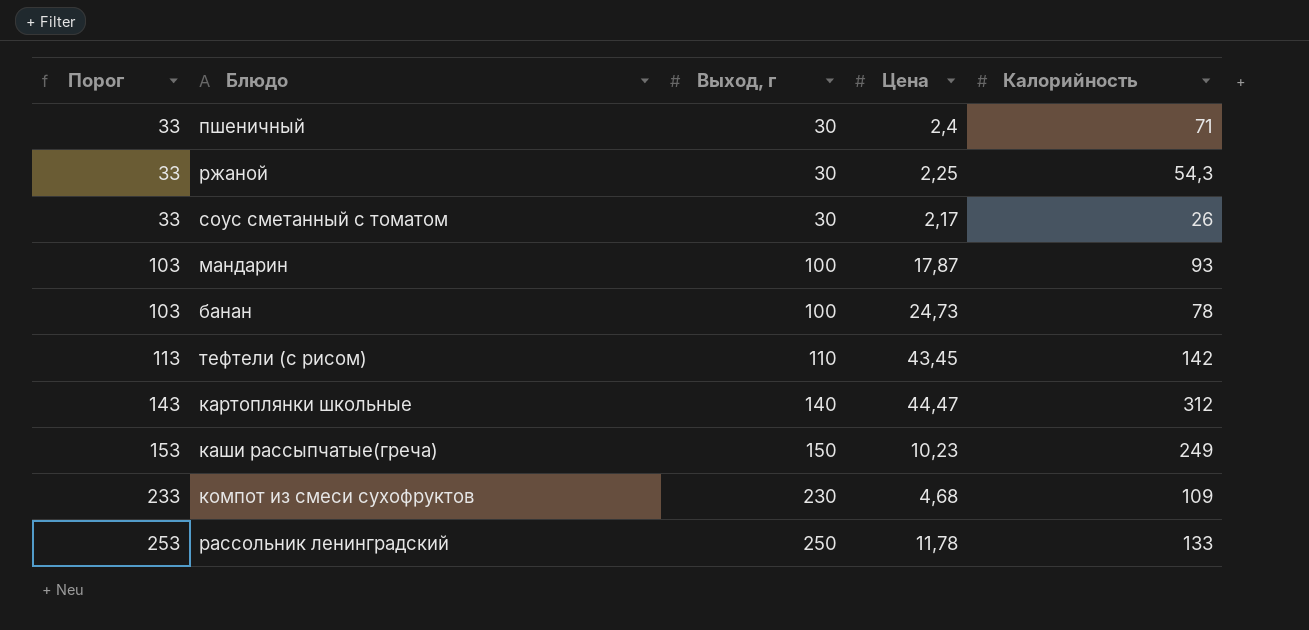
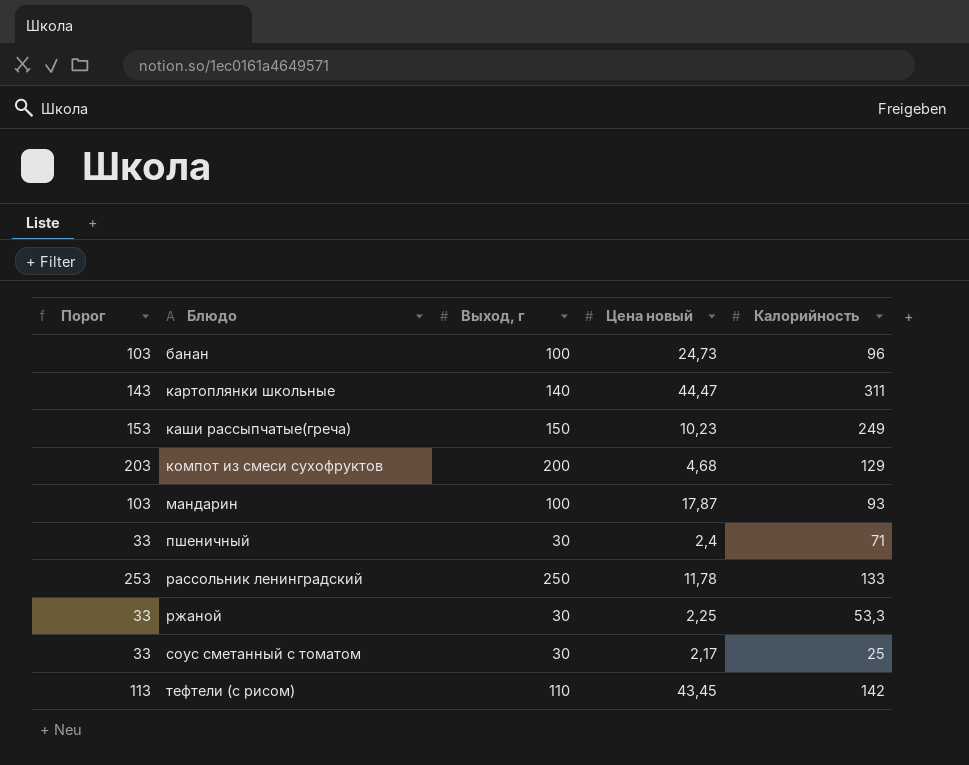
row order: Порог ascending -> Блюдо ascending
column name: Цена -> Цена новый
банан | Калорийность: 78 -> 96
картоплянки школьные | Калорийность: 312 -> 311
компот из смеси сухофруктов | Порог: 233 -> 203
компот из смеси сухофруктов | Выход, г: 230 -> 200
компот из смеси сухофруктов | Калорийность: 109 -> 129
ржаной | Калорийность: 54,3 -> 53,3
соус сметанный с томатом | Калорийность: 26 -> 25

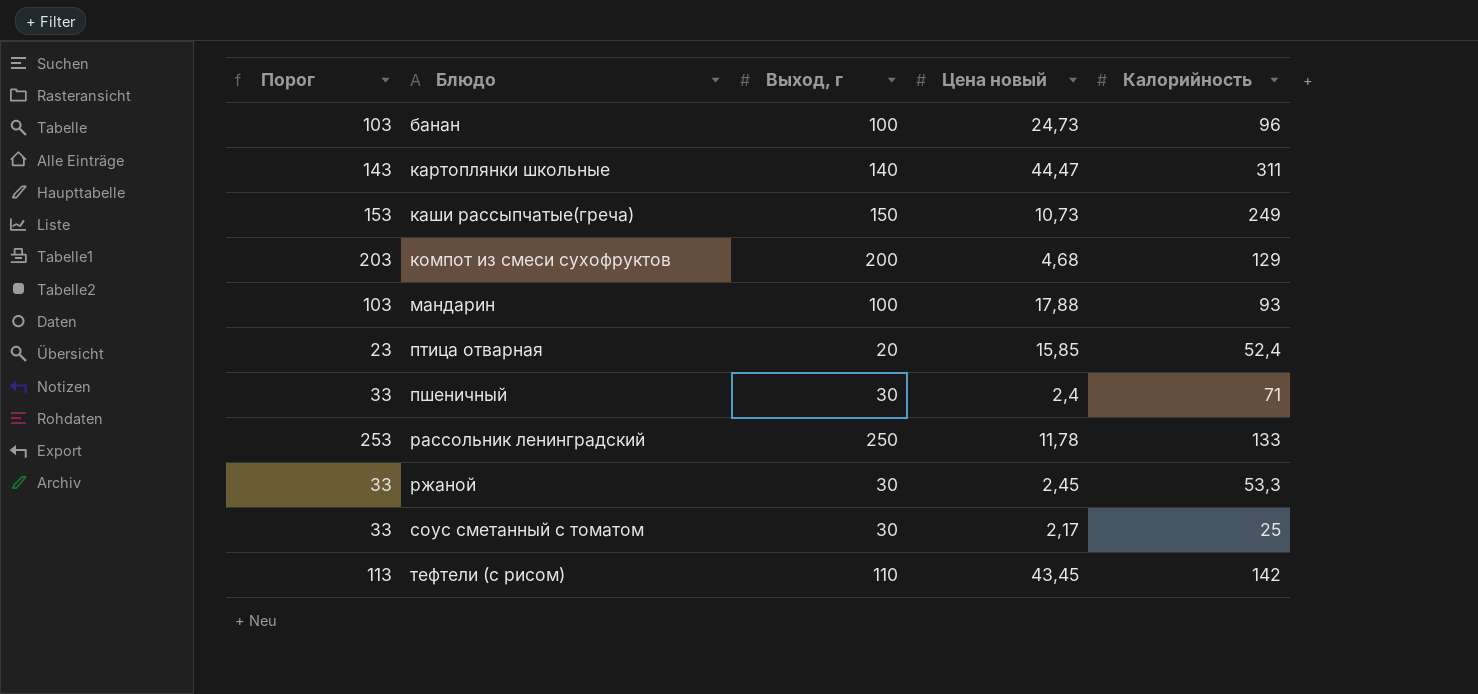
каши рассыпчатые(греча) | Цена новый: 10,23 -> 10,73
мандарин | Цена новый: 17,87 -> 17,88
row птица отварная: none -> 23 | 20 | 15,85 | 52,4
ржаной | Цена новый: 2,25 -> 2,45

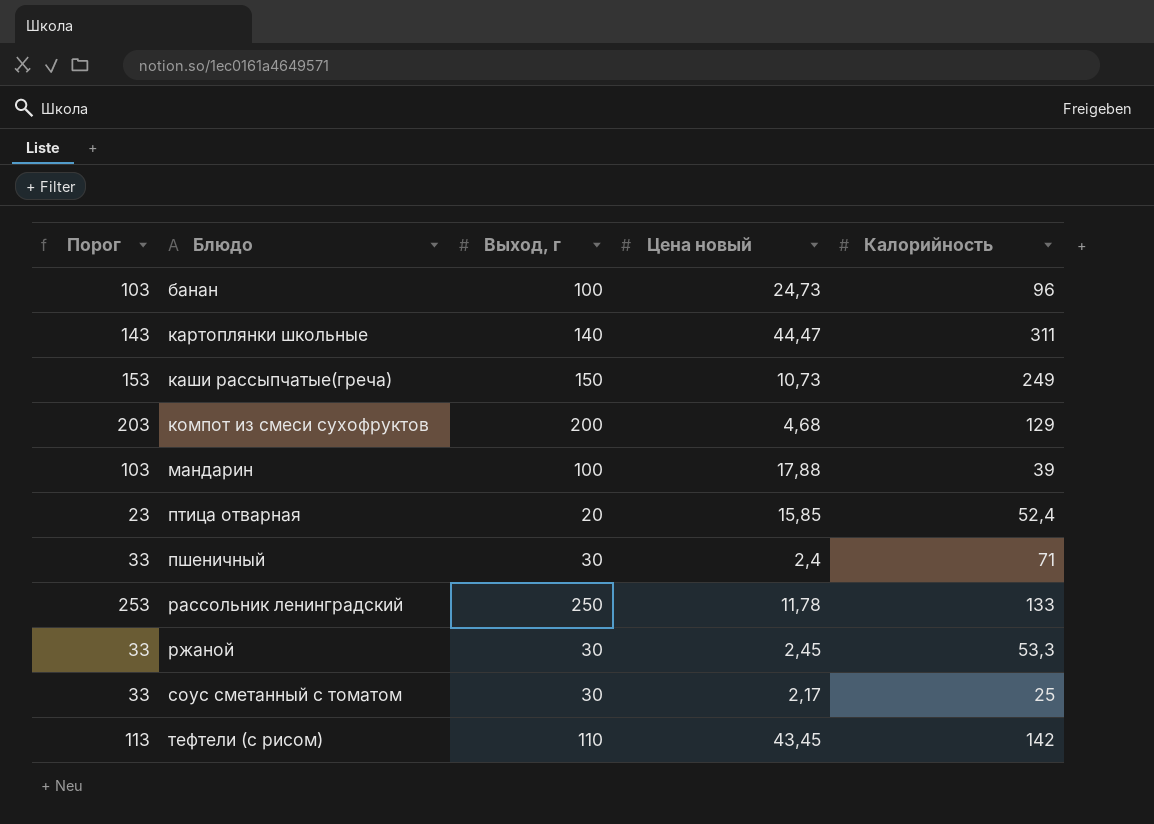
мандарин | Калорийность: 93 -> 39

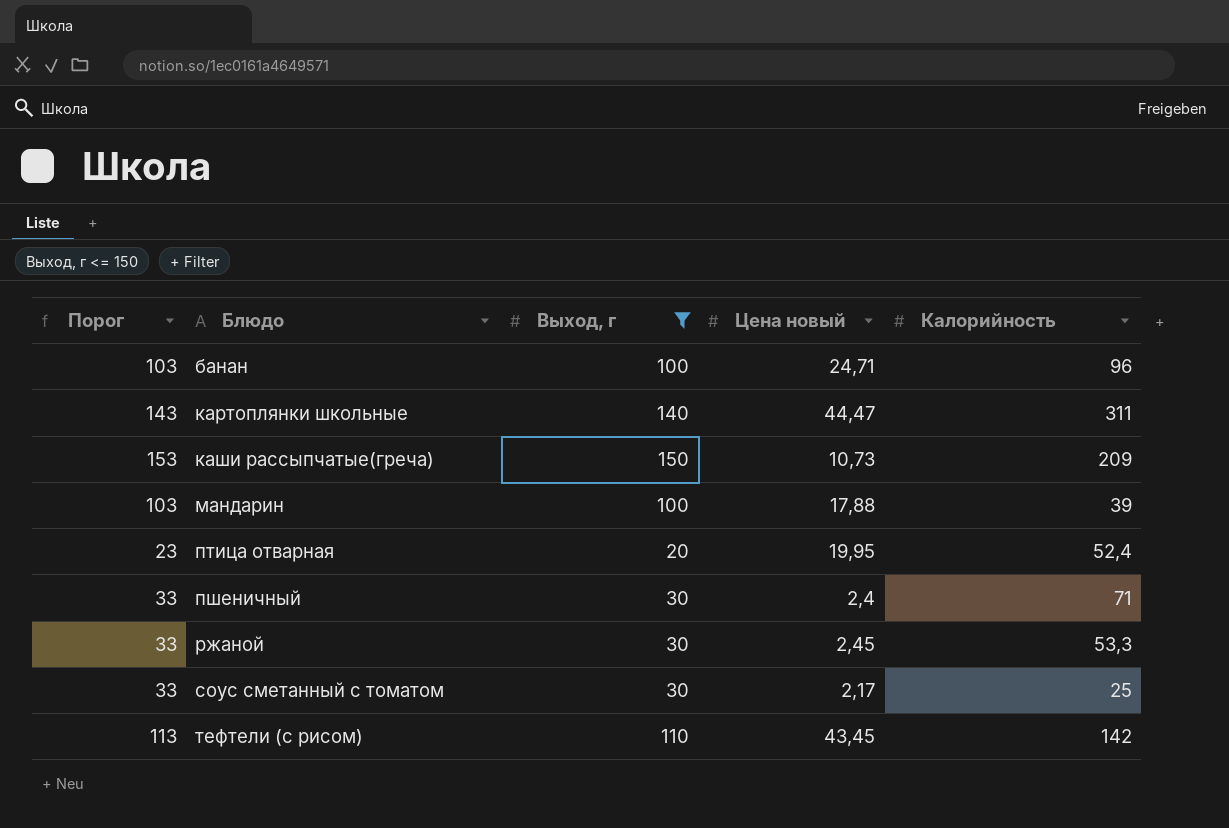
filter: none -> Выход, г <= 150
банан | Цена новый: 24,73 -> 24,71
каши рассыпчатые(греча) | Калорийность: 249 -> 209
птица отварная | Цена новый: 15,85 -> 19,95

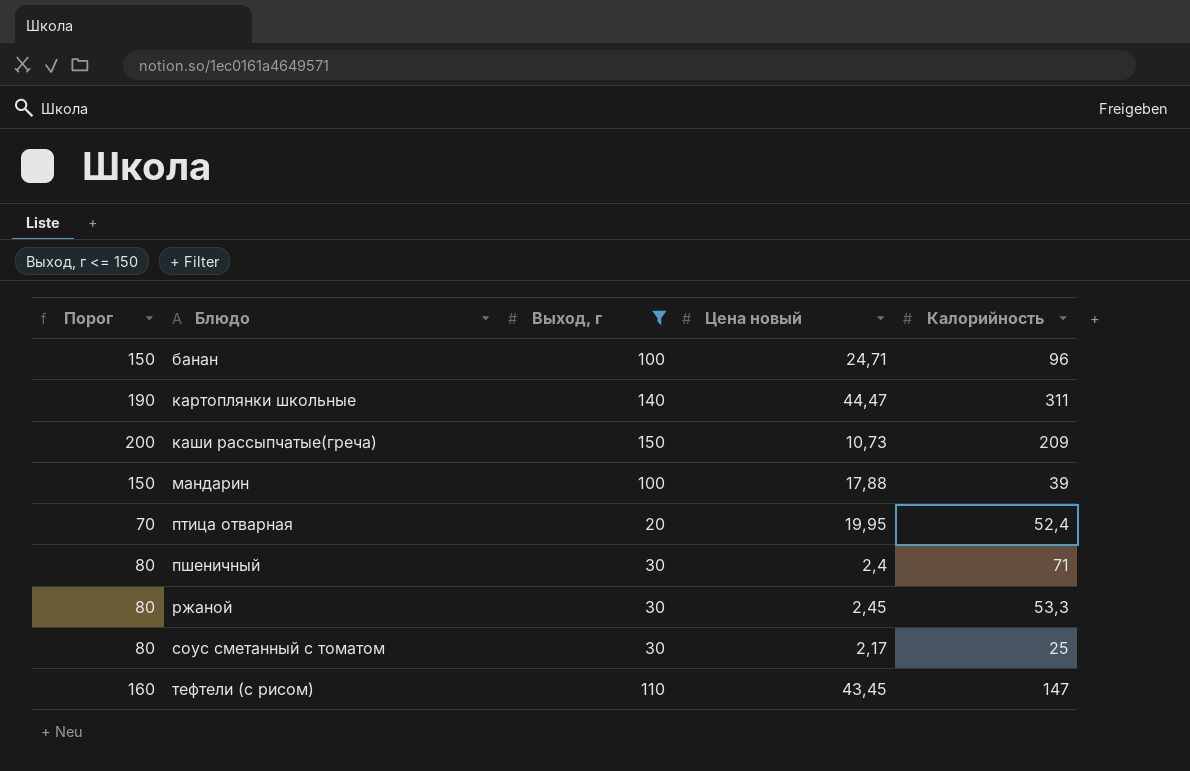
column Порог | formula: [Выход, г] + 3 -> [Выход, г] + 50
тефтели (с рисом) | Калорийность: 142 -> 147

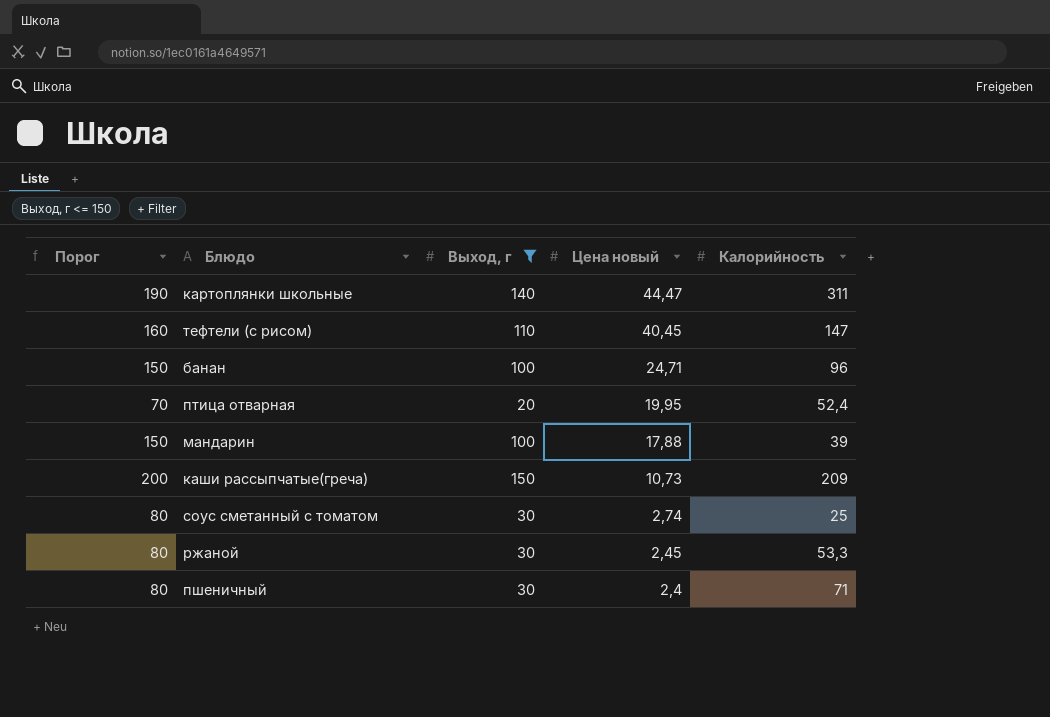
row order: Блюдо ascending -> Цена новый descending
тефтели (с рисом) | Цена новый: 43,45 -> 40,45
соус сметанный с томатом | Цена новый: 2,17 -> 2,74

